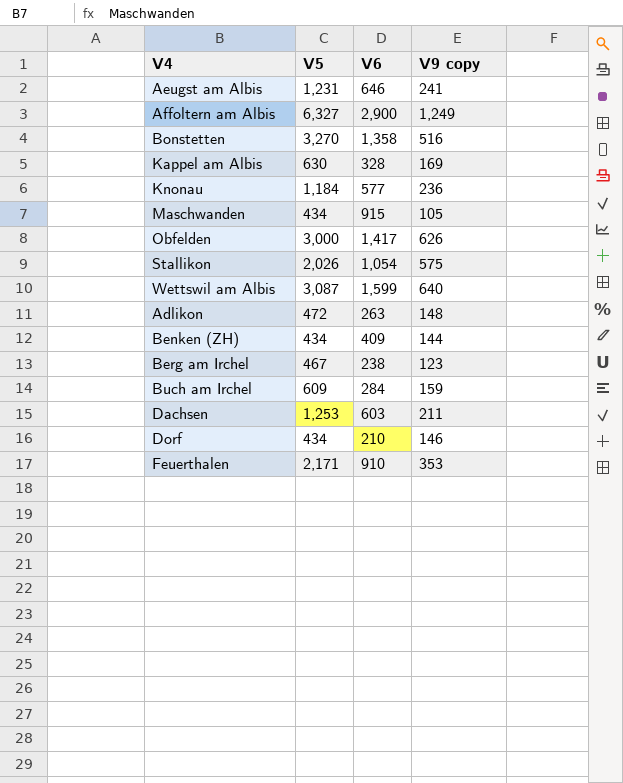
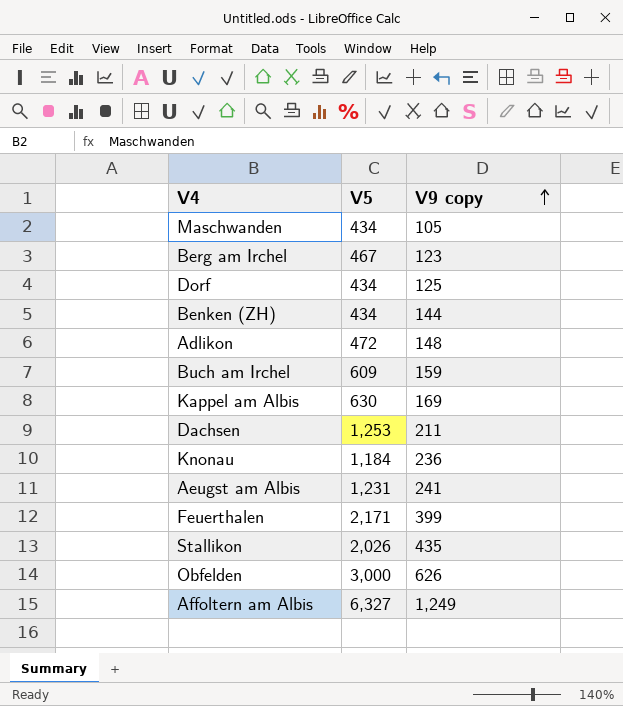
row order: none -> V9 copy ascending
column V6 | position: 3 -> none
row Bonstetten: 3,270 | 1,358 | 516 -> none
row Wettswil am Albis: 3,087 | 1,599 | 640 -> none
Dorf | V9 copy: 146 -> 125
Feuerthalen | V9 copy: 353 -> 399
Stallikon | V9 copy: 575 -> 435

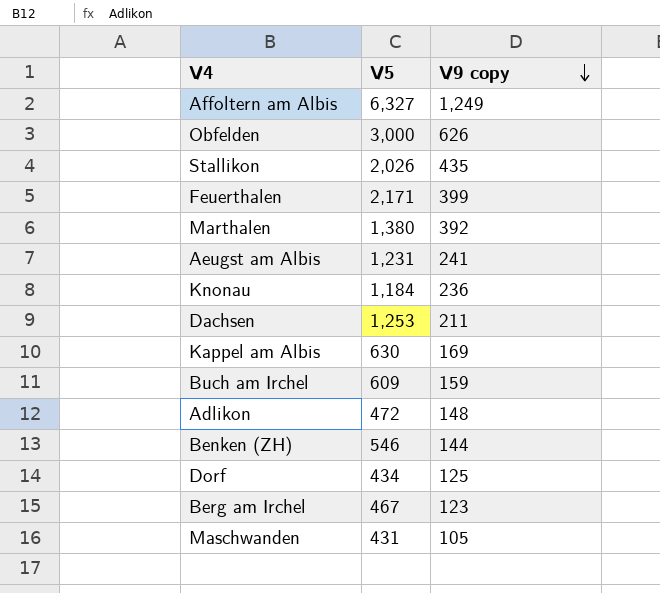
row order: V9 copy ascending -> V9 copy descending
row Marthalen: none -> 1,380 | 392
Benken (ZH) | V5: 434 -> 546
Maschwanden | V5: 434 -> 431

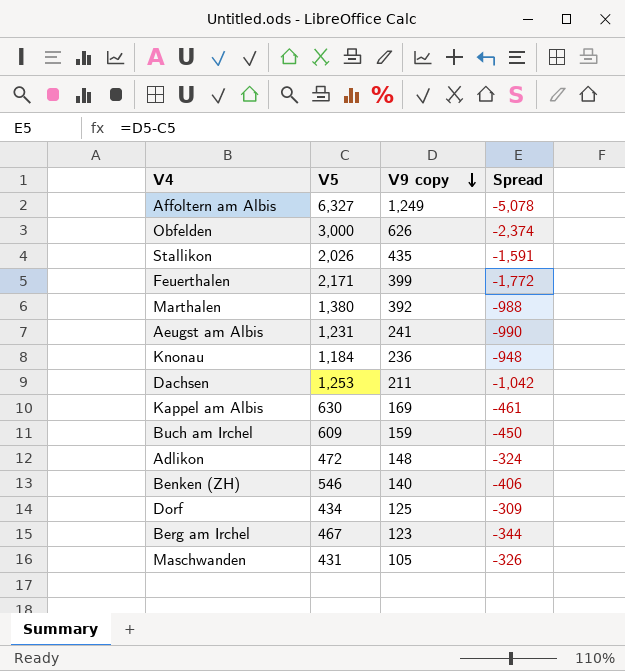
column Spread | formula: none -> [V9 copy] - [V5]
Benken (ZH) | V9 copy: 144 -> 140

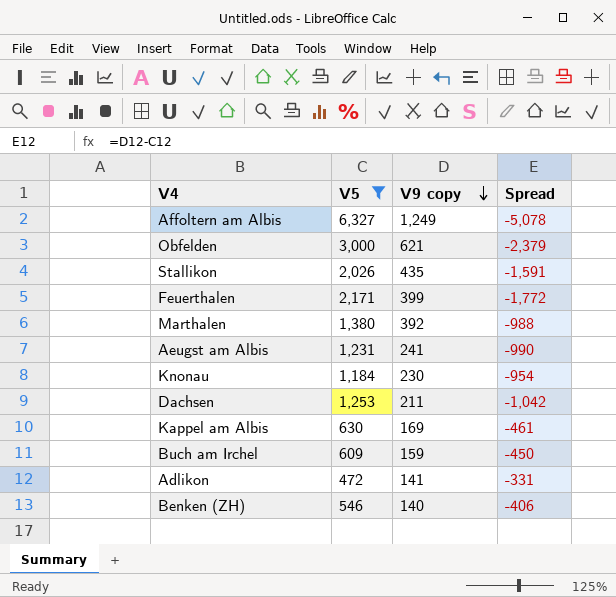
filter: none -> V5 >= 472
Obfelden | V9 copy: 626 -> 621
Obfelden | Spread: -2,374 -> -2,379
Knonau | V9 copy: 236 -> 230
Knonau | Spread: -948 -> -954
Adlikon | V9 copy: 148 -> 141
Adlikon | Spread: -324 -> -331

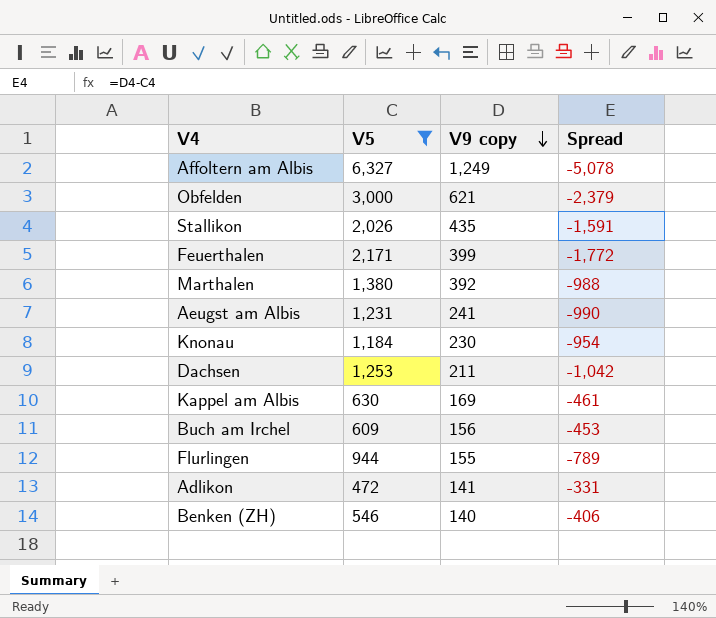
Buch am Irchel | V9 copy: 159 -> 156
Buch am Irchel | Spread: -450 -> -453
row Flurlingen: none -> 944 | 155 | -789

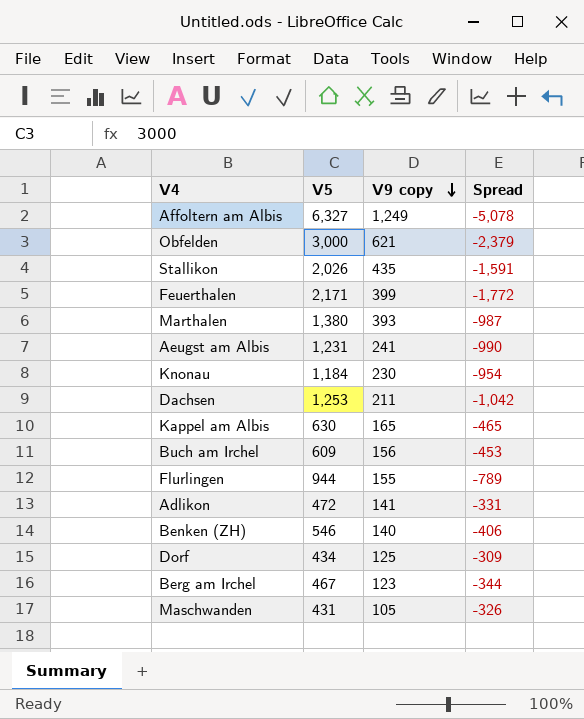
filter: V5 >= 472 -> none
Marthalen | V9 copy: 392 -> 393
Marthalen | Spread: -988 -> -987
Kappel am Albis | V9 copy: 169 -> 165
Kappel am Albis | Spread: -461 -> -465

